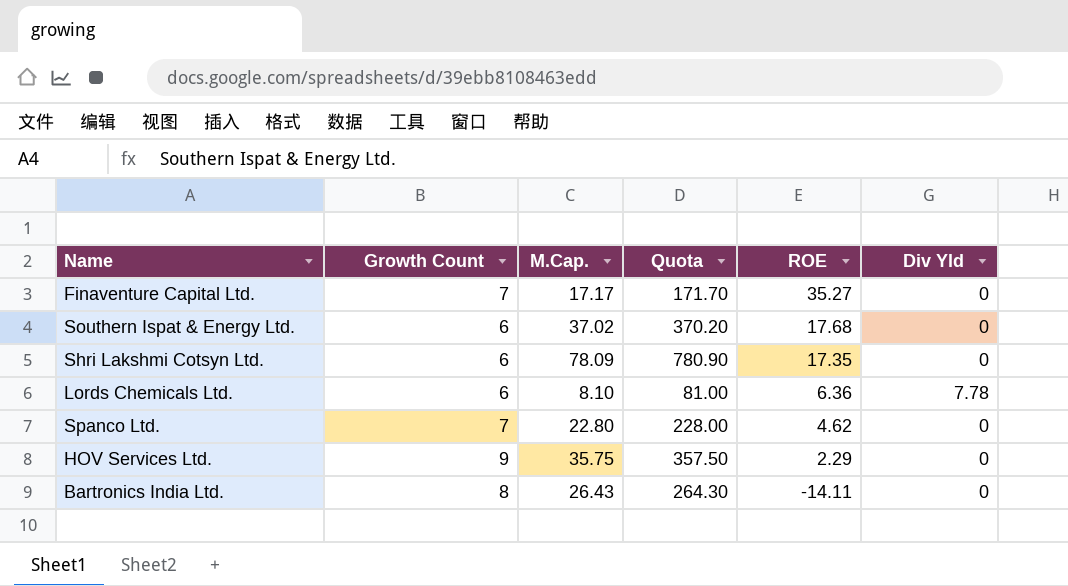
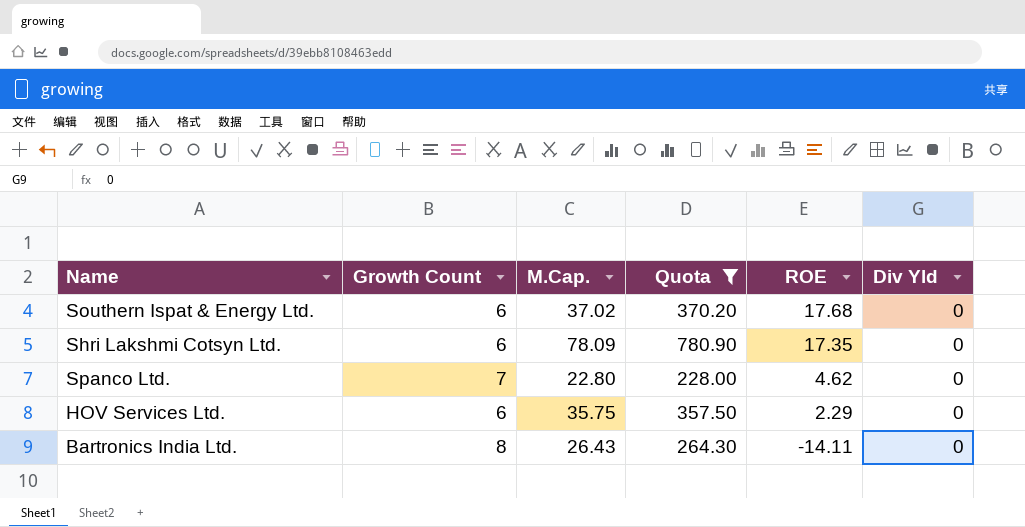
filter: none -> Quota >= 228.00
HOV Services Ltd. | Growth Count: 9 -> 6

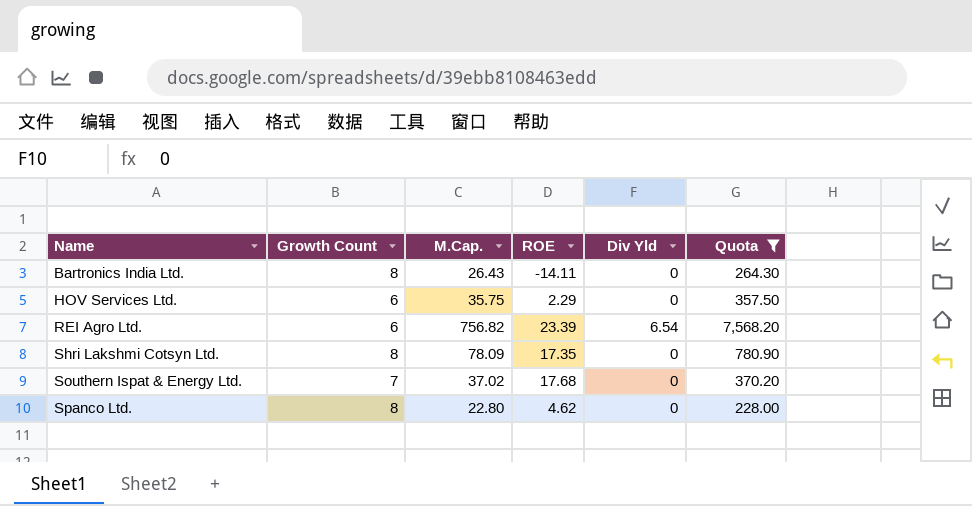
row order: ROE descending -> Name ascending
column Quota | position: 4 -> 6
row REI Agro Ltd.: none -> 6 | 756.82 | 23.39 | 6.54 | 7,568.20
Shri Lakshmi Cotsyn Ltd. | Growth Count: 6 -> 8
Southern Ispat & Energy Ltd. | Growth Count: 6 -> 7
Spanco Ltd. | Growth Count: 7 -> 8

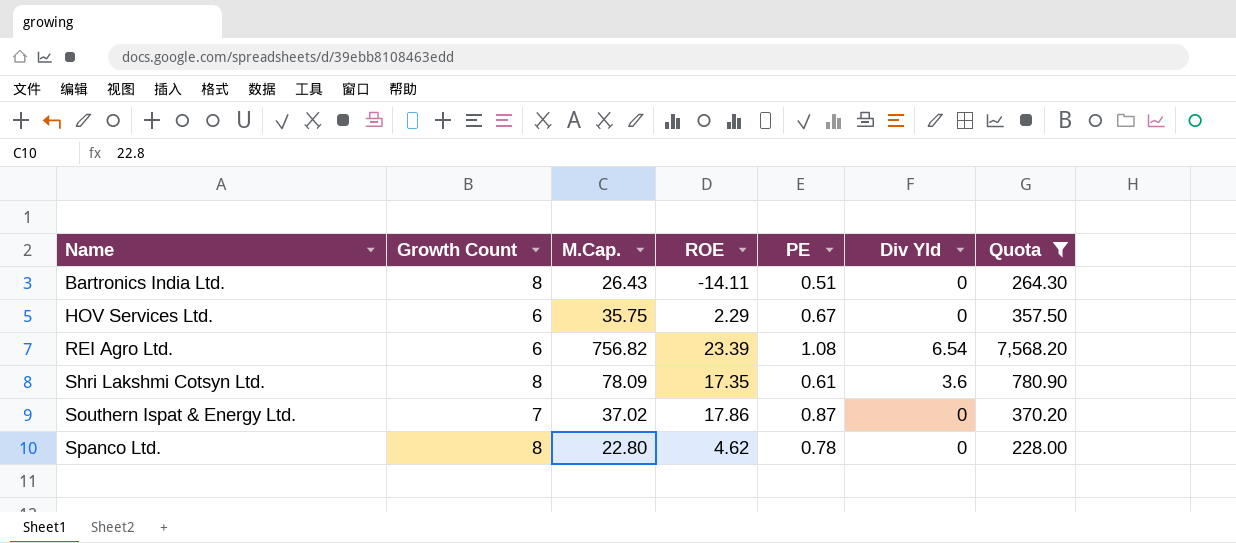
column PE | position: none -> 5
Shri Lakshmi Cotsyn Ltd. | Div Yld: 0 -> 3.6
Southern Ispat & Energy Ltd. | ROE: 17.68 -> 17.86

